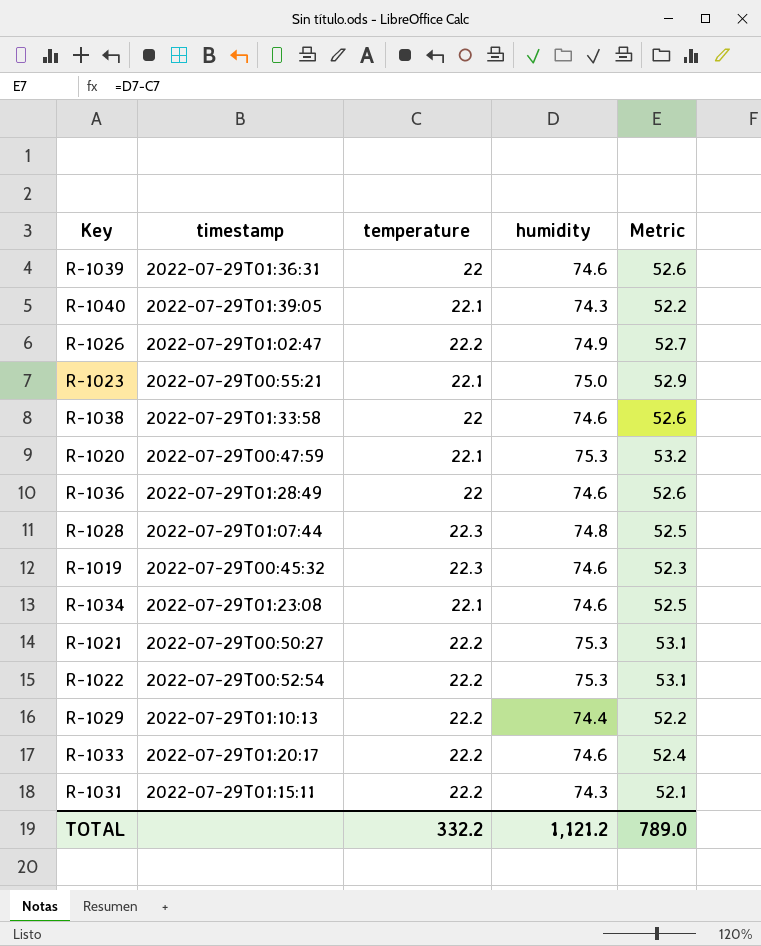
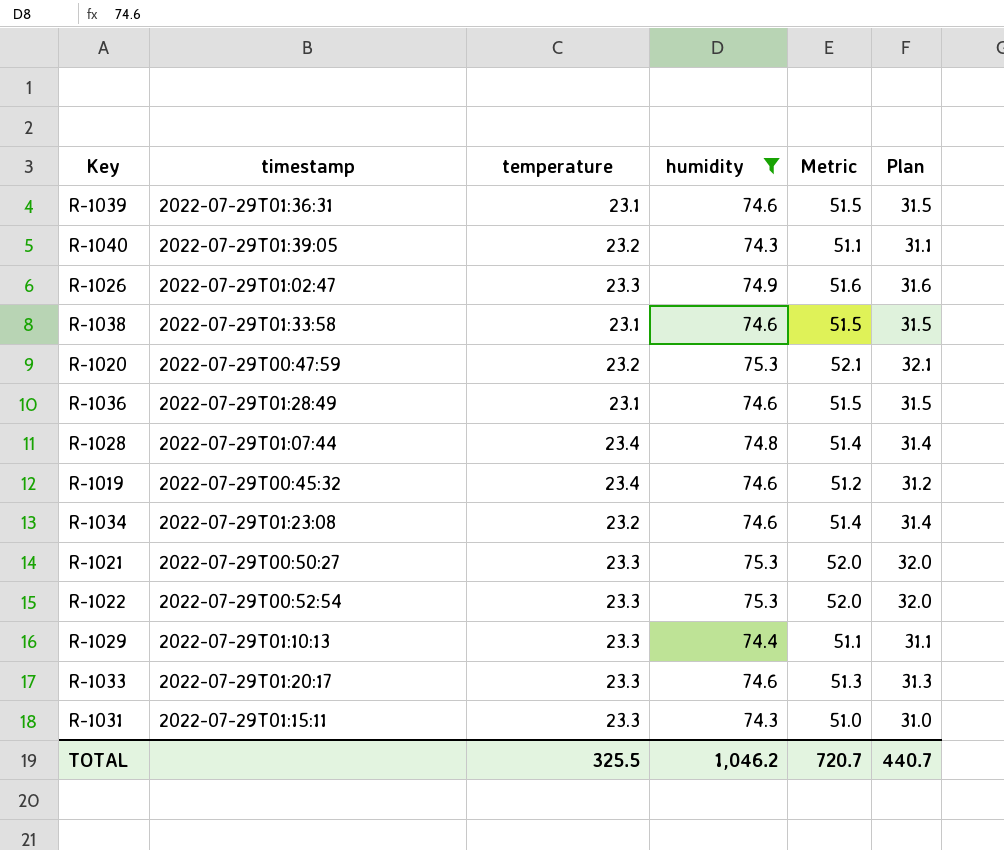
filter: none -> humidity != 75.0
column Plan | formula: none -> [Metric] - 20
R-1039 | temperature: 22 -> 23.1
R-1039 | Metric: 52.6 -> 51.5
R-1040 | temperature: 22.1 -> 23.2
R-1040 | Metric: 52.2 -> 51.1
R-1026 | temperature: 22.2 -> 23.3
R-1026 | Metric: 52.7 -> 51.6
R-1038 | temperature: 22 -> 23.1
R-1038 | Metric: 52.6 -> 51.5
R-1020 | temperature: 22.1 -> 23.2
R-1020 | Metric: 53.2 -> 52.1
R-1036 | temperature: 22 -> 23.1
R-1036 | Metric: 52.6 -> 51.5
R-1028 | temperature: 22.3 -> 23.4
R-1028 | Metric: 52.5 -> 51.4
R-1019 | temperature: 22.3 -> 23.4
R-1019 | Metric: 52.3 -> 51.2
R-1034 | temperature: 22.1 -> 23.2
R-1034 | Metric: 52.5 -> 51.4
R-1021 | temperature: 22.2 -> 23.3
R-1021 | Metric: 53.1 -> 52.0
R-1022 | temperature: 22.2 -> 23.3
R-1022 | Metric: 53.1 -> 52.0
R-1029 | temperature: 22.2 -> 23.3
R-1029 | Metric: 52.2 -> 51.1
R-1033 | temperature: 22.2 -> 23.3
R-1033 | Metric: 52.4 -> 51.3
R-1031 | temperature: 22.2 -> 23.3
R-1031 | Metric: 52.1 -> 51.0
TOTAL | temperature: 332.2 -> 325.5
TOTAL | humidity: 1,121.2 -> 1,046.2
TOTAL | Metric: 789.0 -> 720.7

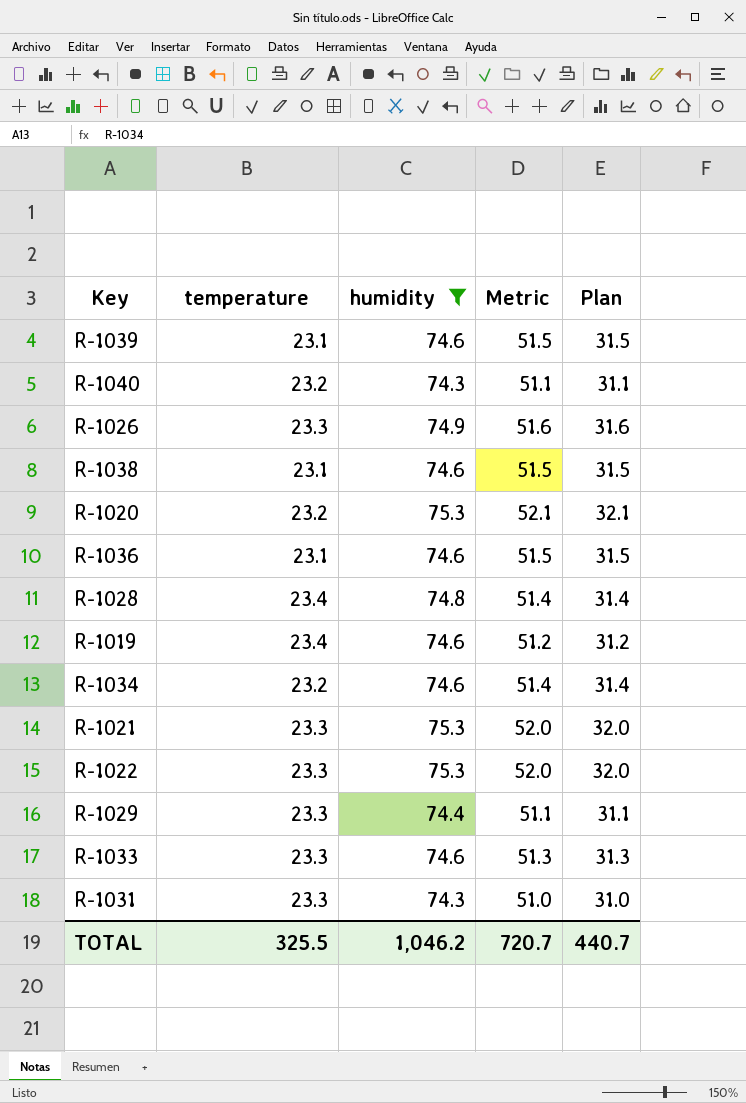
column timestamp | position: 2 -> none

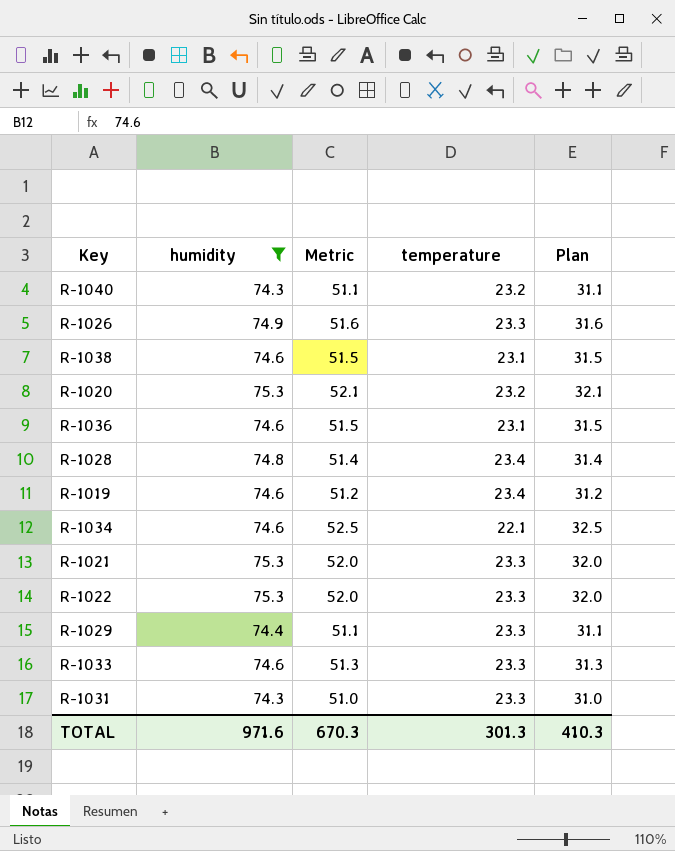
column temperature | position: 2 -> 4
row R-1039: 23.1 | 74.6 | 51.5 | 31.5 -> none
R-1034 | Metric: 51.4 -> 52.5
R-1034 | temperature: 23.2 -> 22.1
R-1034 | Plan: 31.4 -> 32.5
TOTAL | humidity: 1,046.2 -> 971.6
TOTAL | Metric: 720.7 -> 670.3
TOTAL | temperature: 325.5 -> 301.3
TOTAL | Plan: 440.7 -> 410.3

